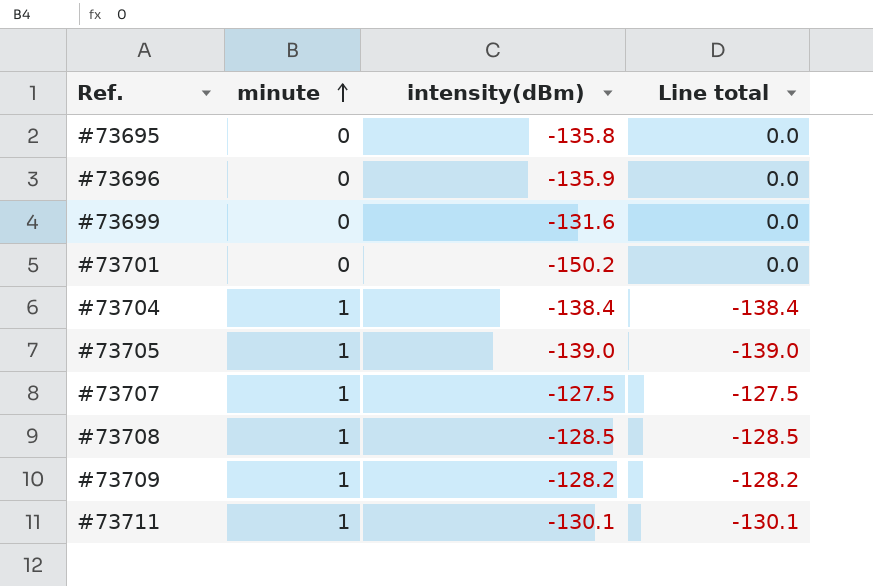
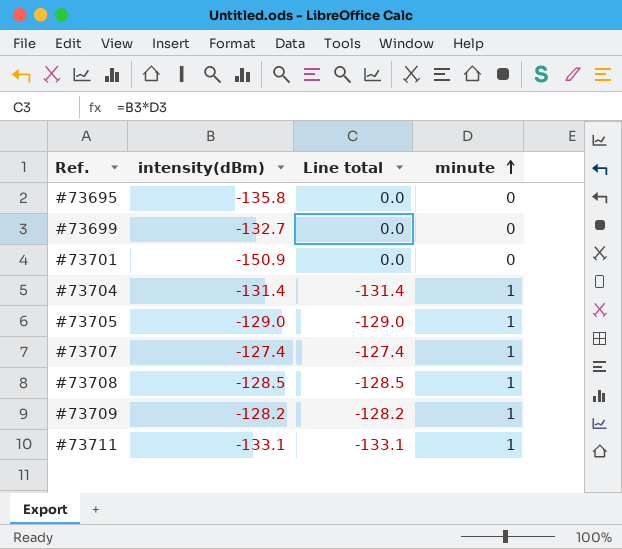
column minute | position: 2 -> 4
row #73696: 0 | -135.9 | 0.0 -> none
#73699 | intensity(dBm): -131.6 -> -132.7
#73701 | intensity(dBm): -150.2 -> -150.9
#73704 | intensity(dBm): -138.4 -> -131.4
#73704 | Line total: -138.4 -> -131.4
#73705 | intensity(dBm): -139.0 -> -129.0
#73705 | Line total: -139.0 -> -129.0
#73707 | intensity(dBm): -127.5 -> -127.4
#73707 | Line total: -127.5 -> -127.4
#73711 | intensity(dBm): -130.1 -> -133.1
#73711 | Line total: -130.1 -> -133.1

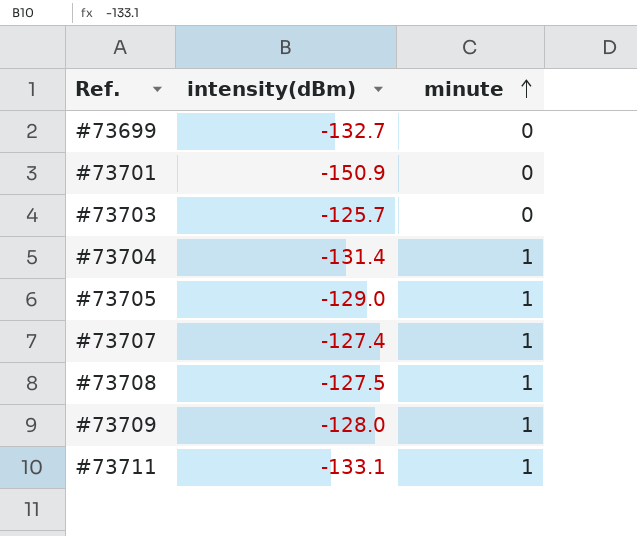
column Line total | formula: [intensity(dBm)] * [minute] -> none
row #73695: -135.8 | 0.0 | 0 -> none
row #73703: none -> -125.7 | 0
#73708 | intensity(dBm): -128.5 -> -127.5
#73709 | intensity(dBm): -128.2 -> -128.0

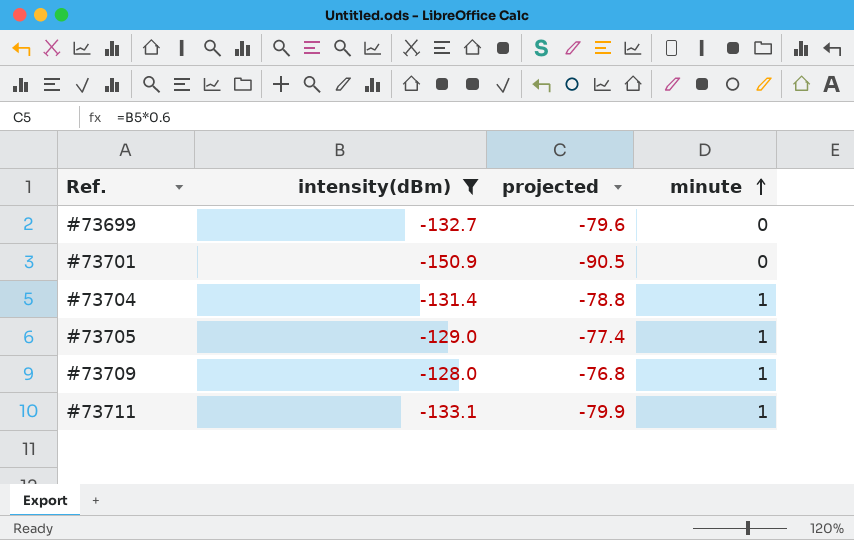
filter: none -> intensity(dBm) <= -128.0
column projected | formula: none -> [intensity(dBm)] * 0.6

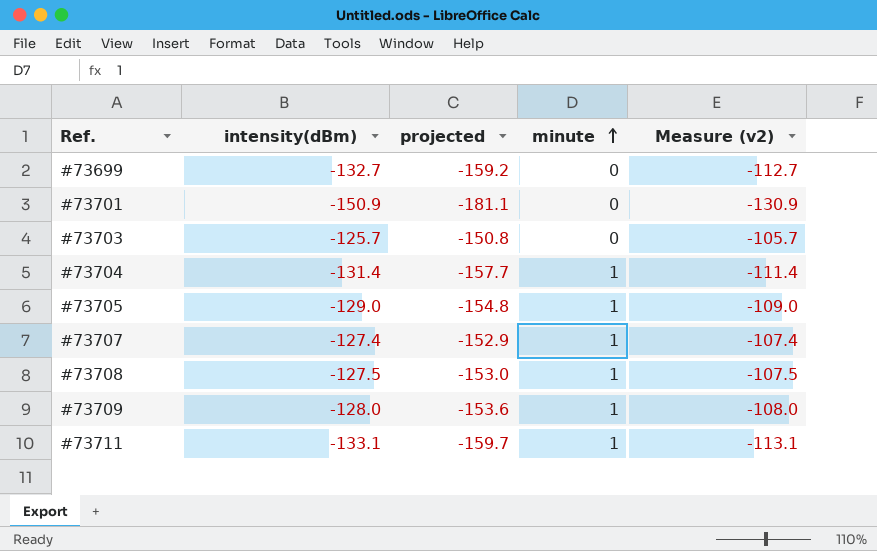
filter: intensity(dBm) <= -128.0 -> none
column projected | formula: [intensity(dBm)] * 0.6 -> [intensity(dBm)] * 1.2
column Measure (v2) | formula: none -> [intensity(dBm)] + 20

